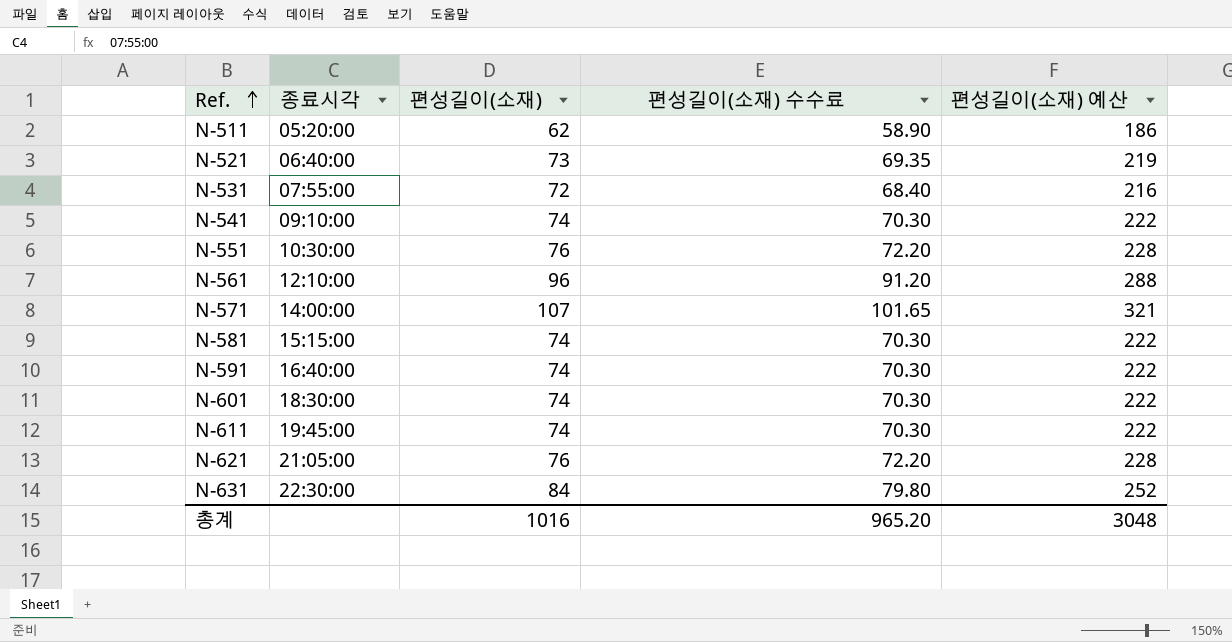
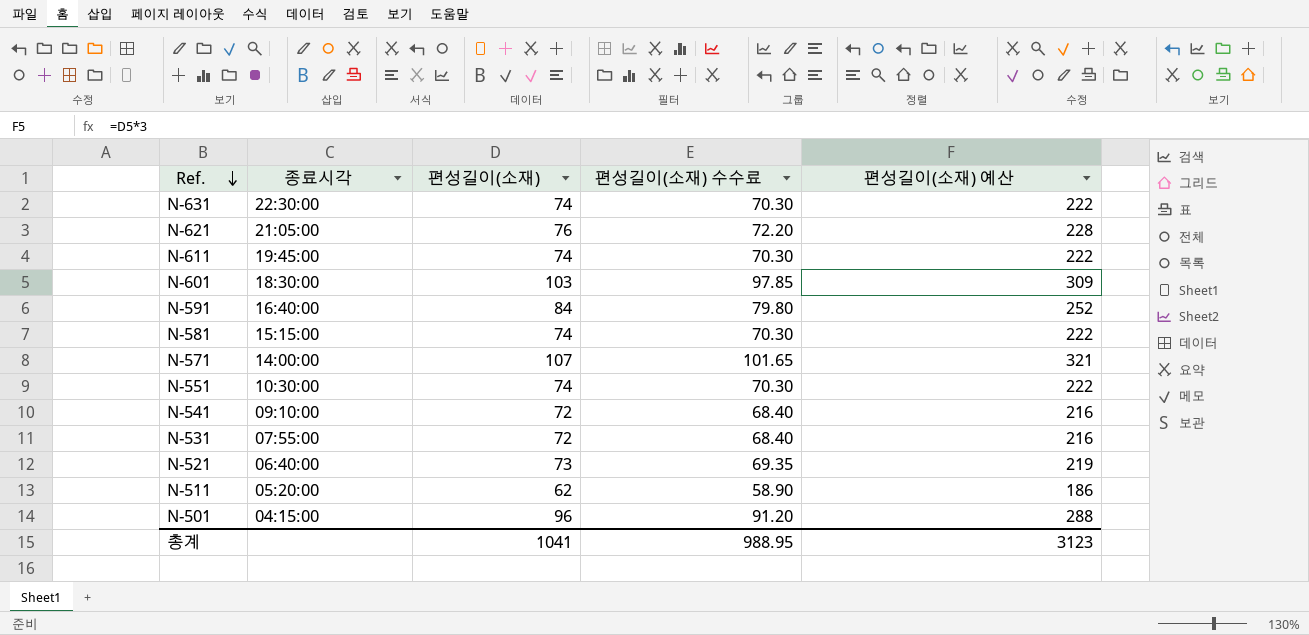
row order: Ref. ascending -> Ref. descending
row N-561: 12:10:00 | 96 | 91.20 | 288 -> none
N-631 | 편성길이(소재): 84 -> 74
N-631 | 편성길이(소재) 수수료: 79.80 -> 70.30
N-631 | 편성길이(소재) 예산: 252 -> 222
N-601 | 편성길이(소재): 74 -> 103
N-601 | 편성길이(소재) 수수료: 70.30 -> 97.85
N-601 | 편성길이(소재) 예산: 222 -> 309
N-591 | 편성길이(소재): 74 -> 84
N-591 | 편성길이(소재) 수수료: 70.30 -> 79.80
N-591 | 편성길이(소재) 예산: 222 -> 252
N-551 | 편성길이(소재): 76 -> 74
N-551 | 편성길이(소재) 수수료: 72.20 -> 70.30
N-551 | 편성길이(소재) 예산: 228 -> 222
N-541 | 편성길이(소재): 74 -> 72
N-541 | 편성길이(소재) 수수료: 70.30 -> 68.40
N-541 | 편성길이(소재) 예산: 222 -> 216
row N-501: none -> 04:15:00 | 96 | 91.20 | 288
총계 | 편성길이(소재): 1016 -> 1041
총계 | 편성길이(소재) 수수료: 965.20 -> 988.95
총계 | 편성길이(소재) 예산: 3048 -> 3123

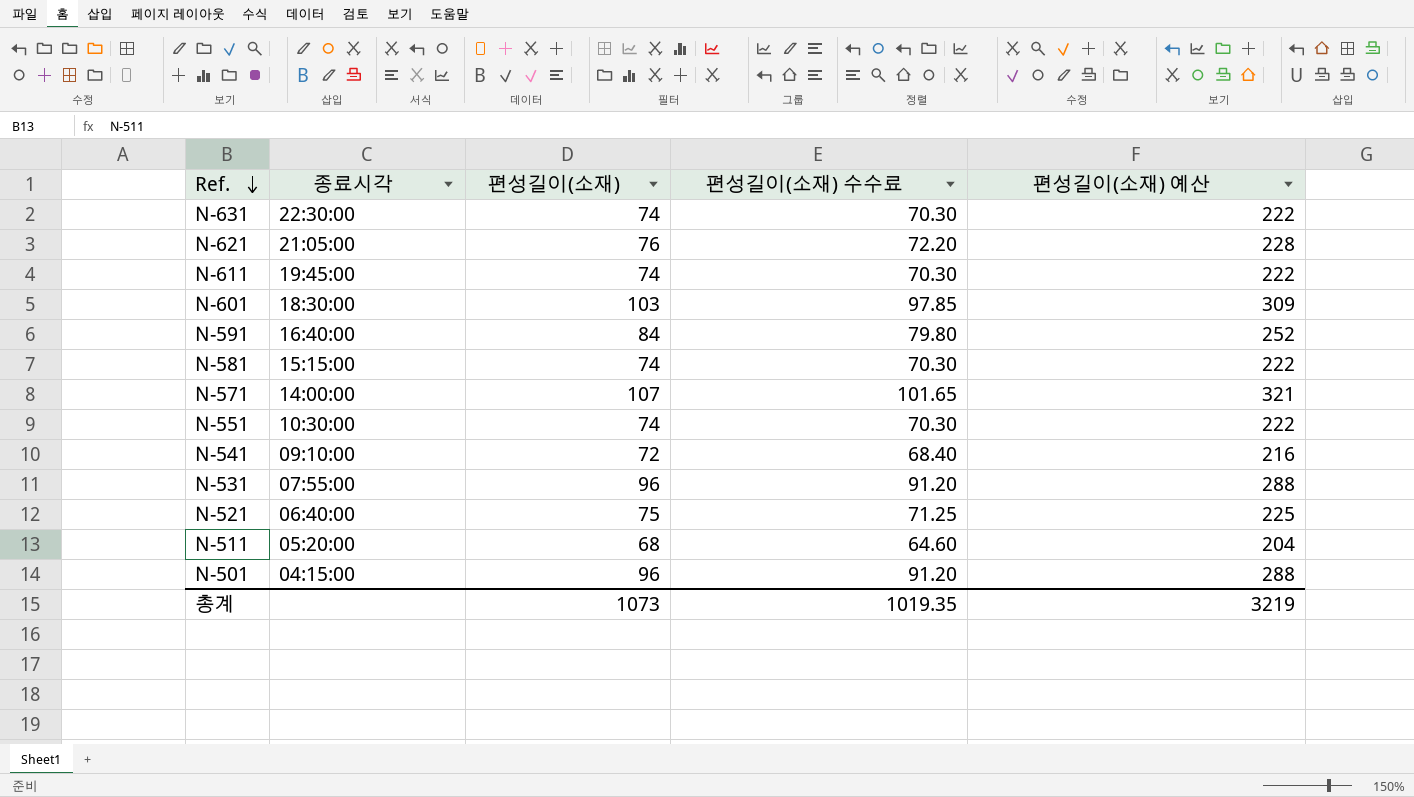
N-531 | 편성길이(소재): 72 -> 96
N-531 | 편성길이(소재) 수수료: 68.40 -> 91.20
N-531 | 편성길이(소재) 예산: 216 -> 288
N-521 | 편성길이(소재): 73 -> 75
N-521 | 편성길이(소재) 수수료: 69.35 -> 71.25
N-521 | 편성길이(소재) 예산: 219 -> 225
N-511 | 편성길이(소재): 62 -> 68
N-511 | 편성길이(소재) 수수료: 58.90 -> 64.60
N-511 | 편성길이(소재) 예산: 186 -> 204
총계 | 편성길이(소재): 1041 -> 1073
총계 | 편성길이(소재) 수수료: 988.95 -> 1019.35
총계 | 편성길이(소재) 예산: 3123 -> 3219

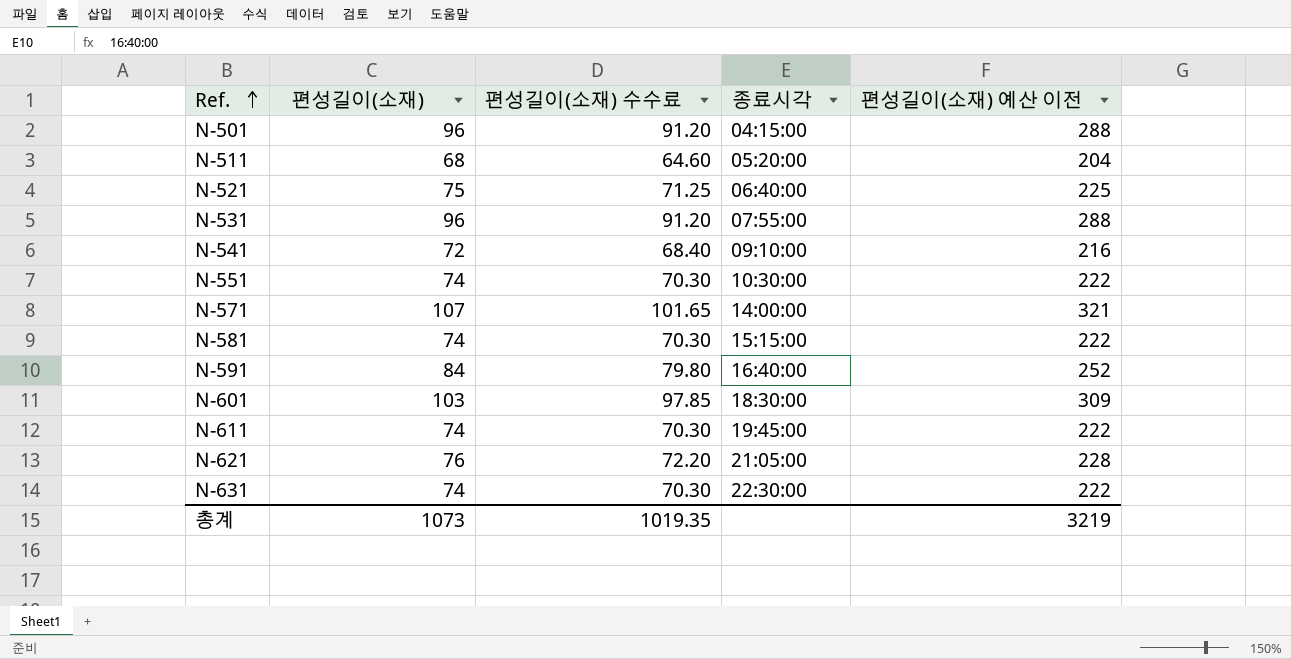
row order: Ref. descending -> Ref. ascending
column 종료시각 | position: 2 -> 4
column name: 편성길이(소재) 예산 -> 편성길이(소재) 예산 이전

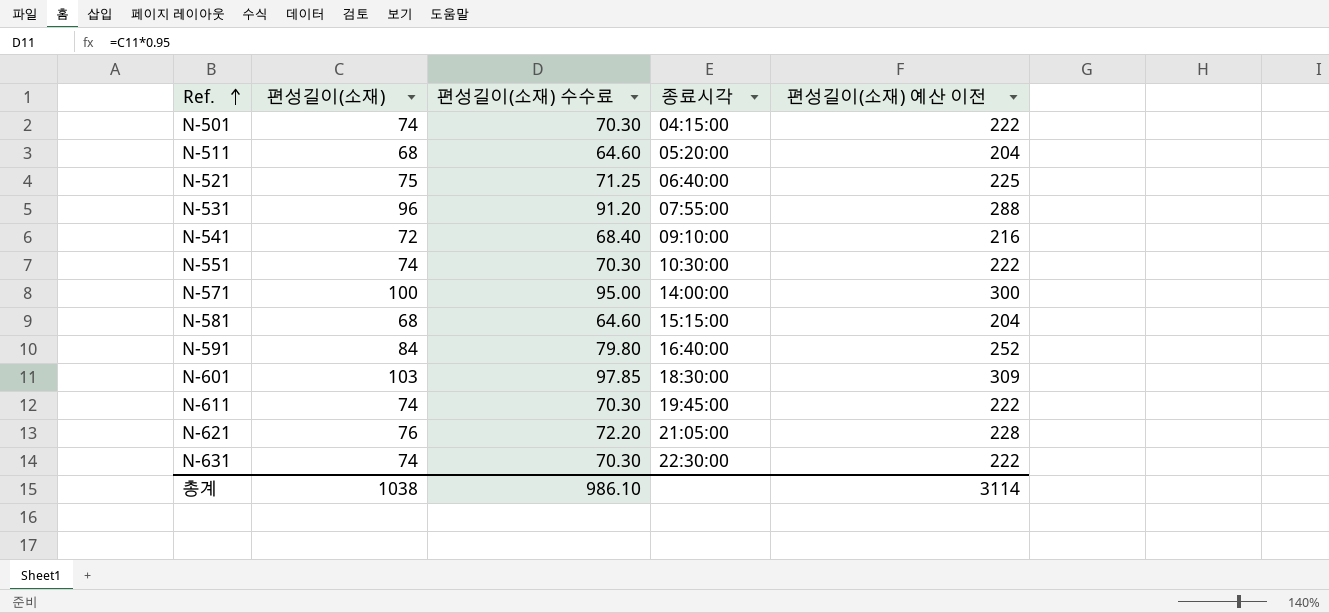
N-501 | 편성길이(소재): 96 -> 74
N-501 | 편성길이(소재) 수수료: 91.20 -> 70.30
N-501 | 편성길이(소재) 예산 이전: 288 -> 222
N-571 | 편성길이(소재): 107 -> 100
N-571 | 편성길이(소재) 수수료: 101.65 -> 95.00
N-571 | 편성길이(소재) 예산 이전: 321 -> 300
N-581 | 편성길이(소재): 74 -> 68
N-581 | 편성길이(소재) 수수료: 70.30 -> 64.60
N-581 | 편성길이(소재) 예산 이전: 222 -> 204
총계 | 편성길이(소재): 1073 -> 1038
총계 | 편성길이(소재) 수수료: 1019.35 -> 986.10
총계 | 편성길이(소재) 예산 이전: 3219 -> 3114

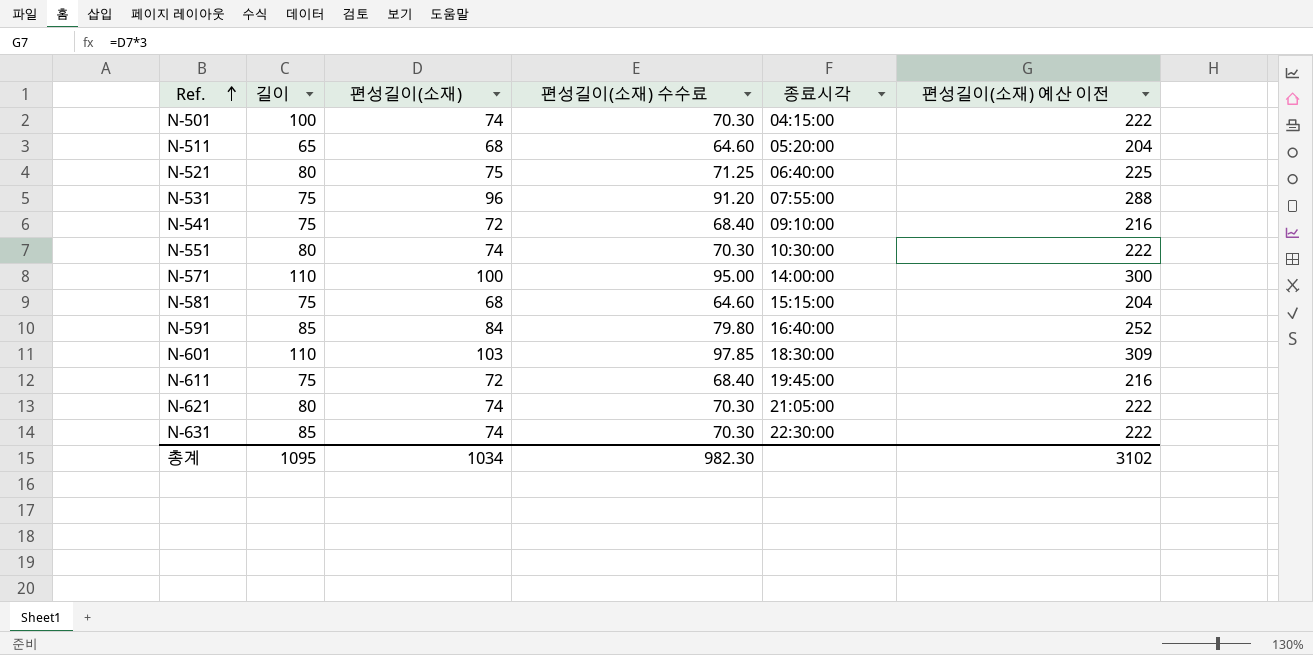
column 길이 | position: none -> 2
N-611 | 편성길이(소재): 74 -> 72
N-611 | 편성길이(소재) 수수료: 70.30 -> 68.40
N-611 | 편성길이(소재) 예산 이전: 222 -> 216
N-621 | 편성길이(소재): 76 -> 74
N-621 | 편성길이(소재) 수수료: 72.20 -> 70.30
N-621 | 편성길이(소재) 예산 이전: 228 -> 222
총계 | 편성길이(소재): 1038 -> 1034
총계 | 편성길이(소재) 수수료: 986.10 -> 982.30
총계 | 편성길이(소재) 예산 이전: 3114 -> 3102

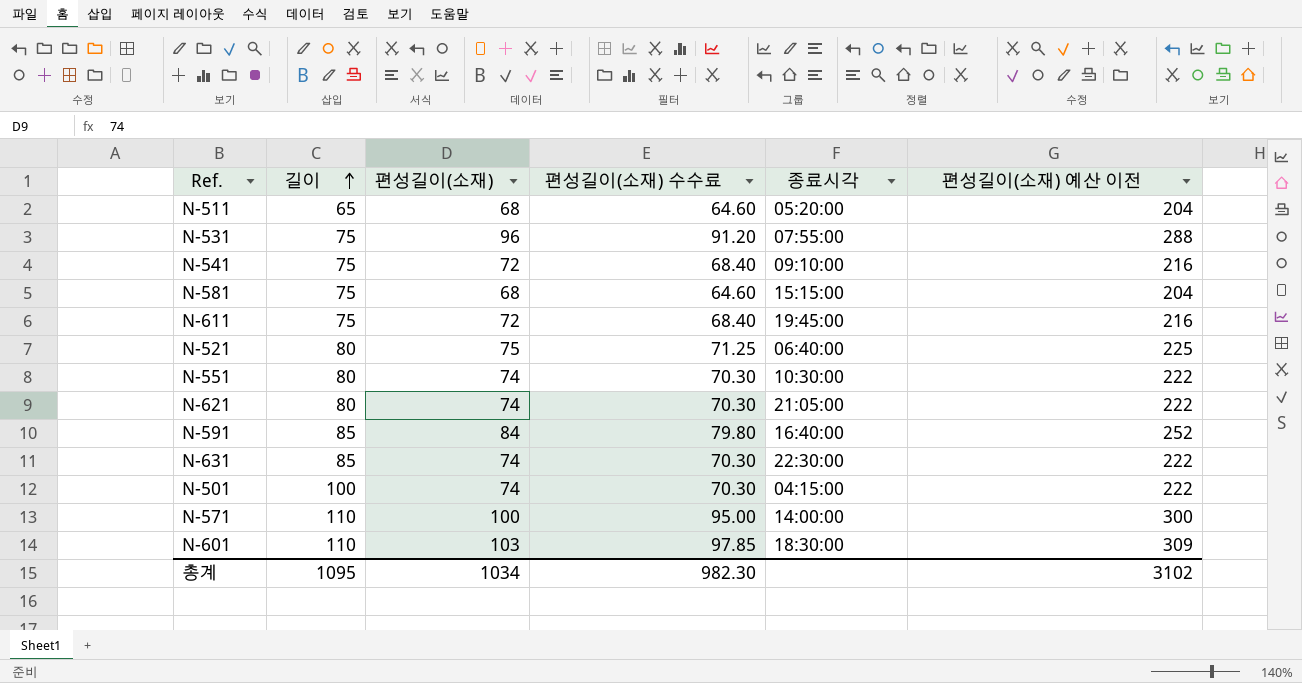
row order: Ref. ascending -> 길이 ascending

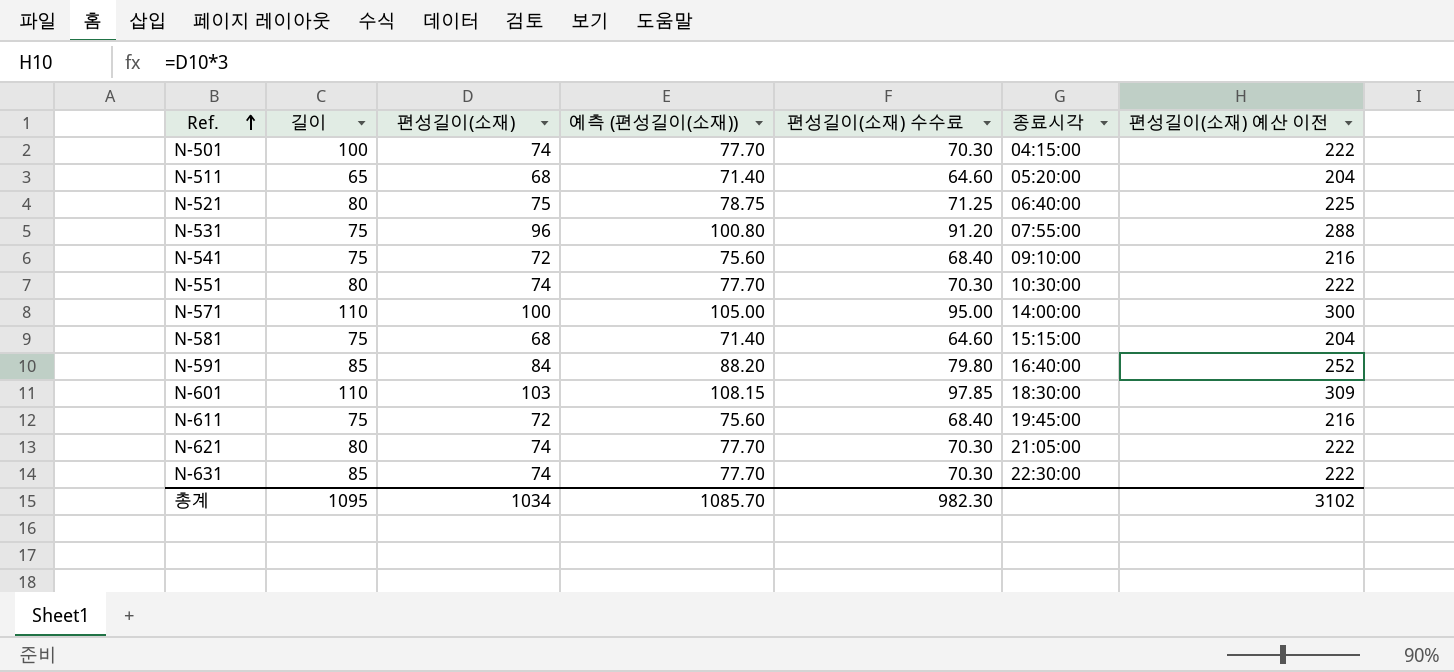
row order: 길이 ascending -> Ref. ascending
column 예측 (편성길이(소재)) | formula: none -> [편성길이(소재)] * 1.05

